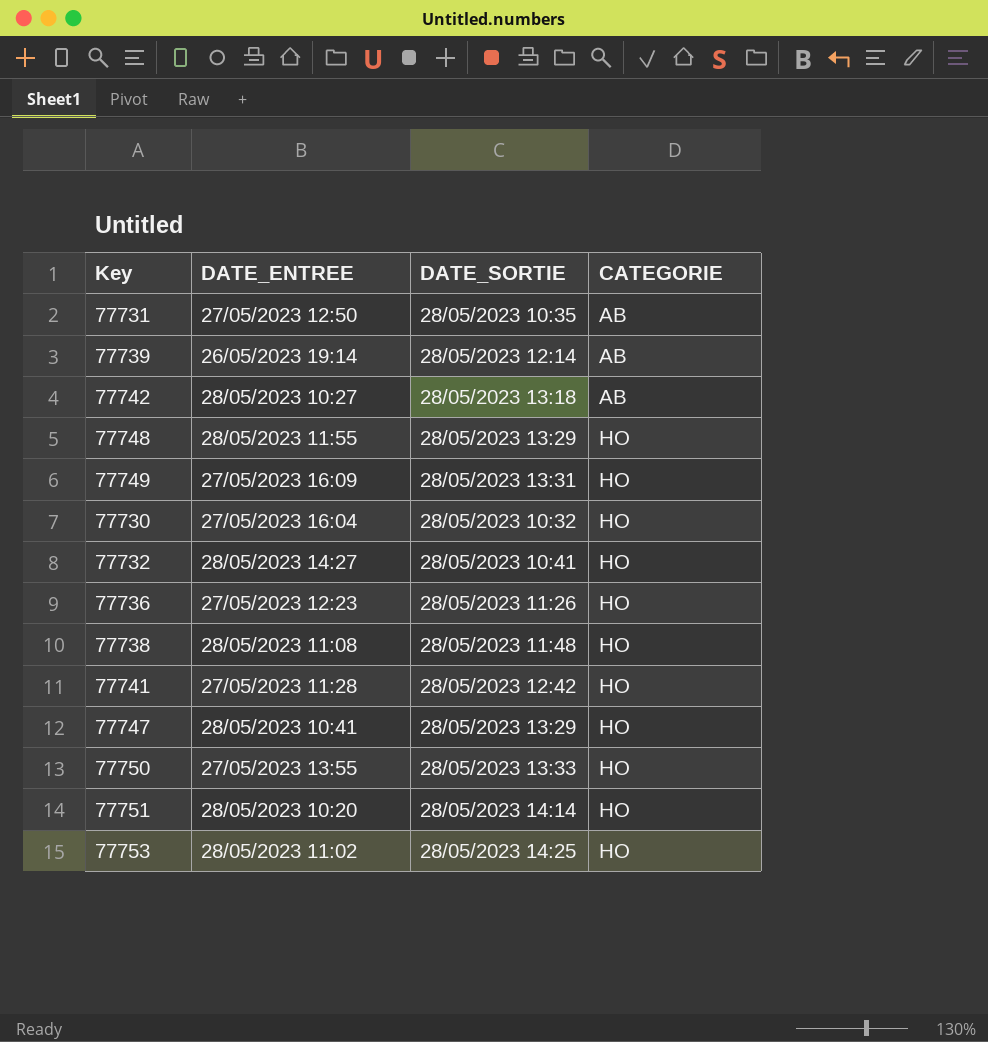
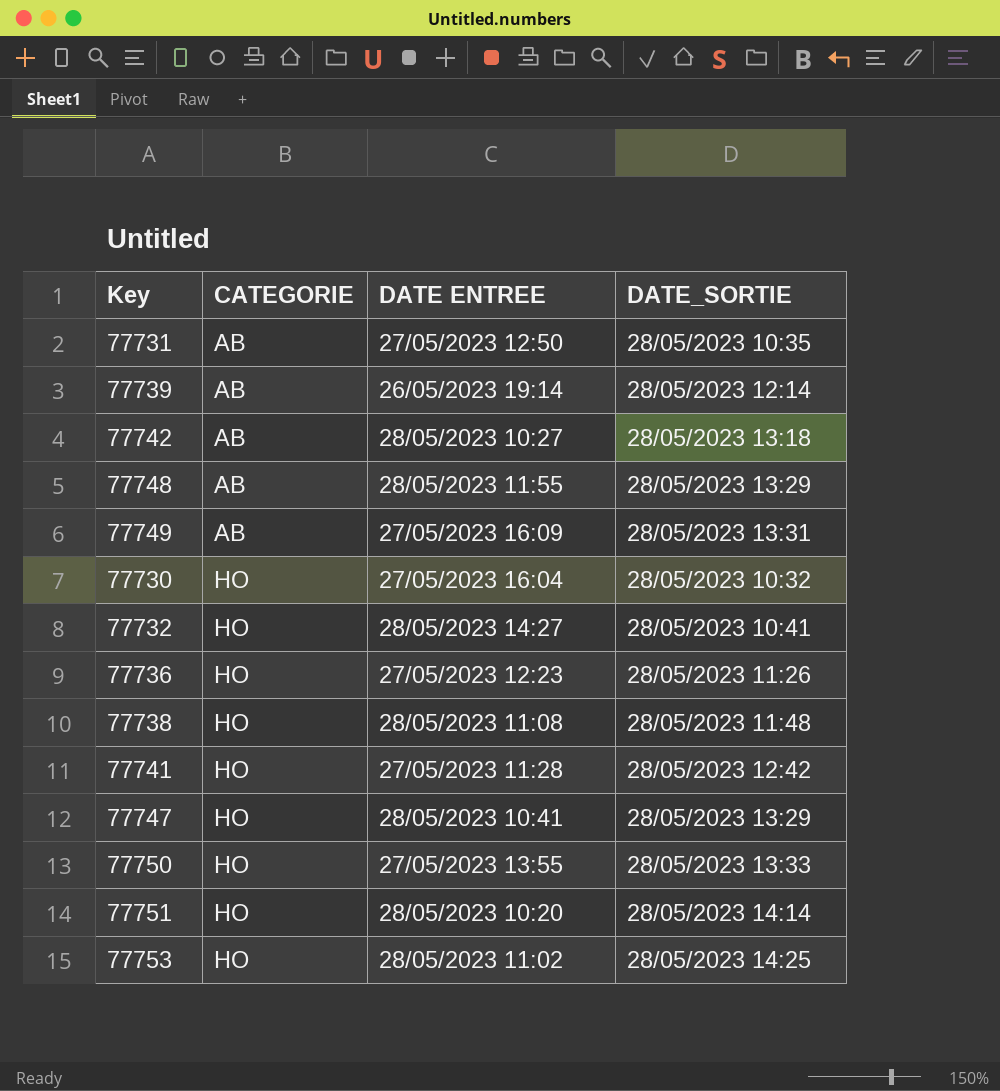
column CATEGORIE | position: 4 -> 2
column name: DATE_ENTREE -> DATE ENTREE
77748 | CATEGORIE: HO -> AB
77749 | CATEGORIE: HO -> AB

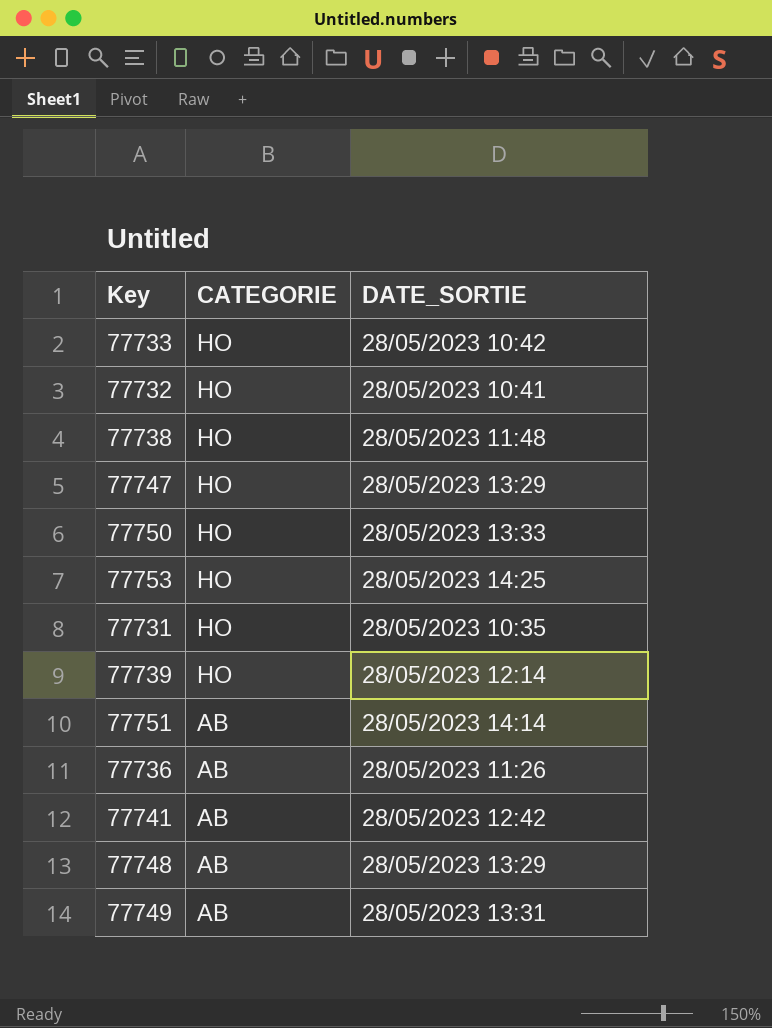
row order: CATEGORIE ascending -> CATEGORIE descending
column DATE ENTREE | position: 3 -> none
row 77742: AB | 28/05/2023 10:27 | 28/05/2023 13:18 -> none
row 77730: HO | 27/05/2023 16:04 | 28/05/2023 10:32 -> none
row 77733: none -> HO | 28/05/2023 10:42
77731 | CATEGORIE: AB -> HO
77739 | CATEGORIE: AB -> HO
77751 | CATEGORIE: HO -> AB
77736 | CATEGORIE: HO -> AB
77741 | CATEGORIE: HO -> AB

